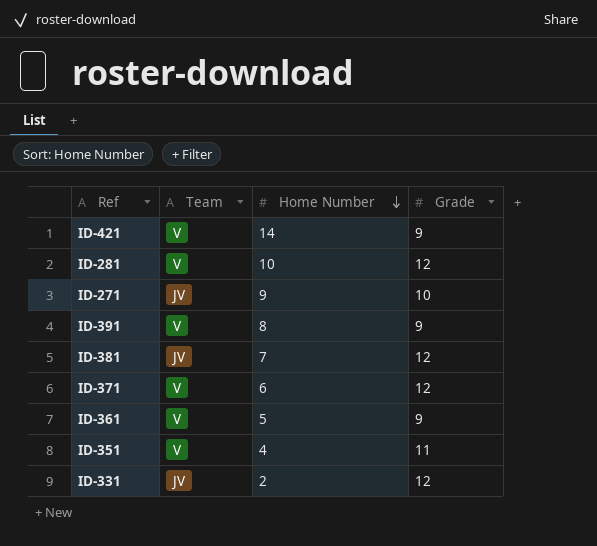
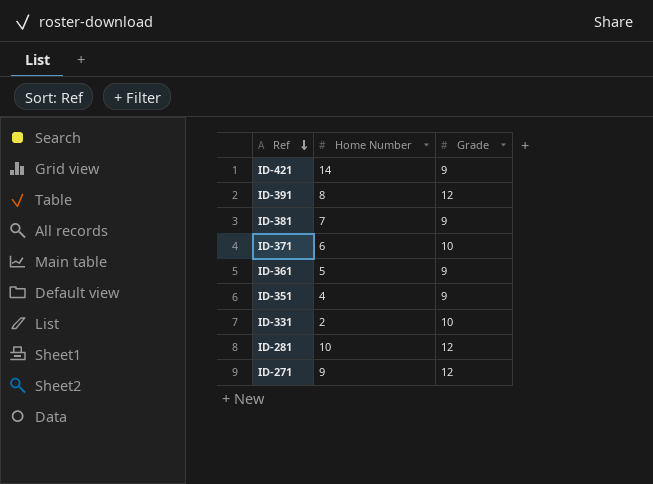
row order: Home Number descending -> Ref descending
column Team | position: 2 -> none
ID-391 | Grade: 9 -> 12
ID-381 | Grade: 12 -> 9
ID-371 | Grade: 12 -> 10
ID-351 | Grade: 11 -> 9
ID-331 | Grade: 12 -> 10
ID-271 | Grade: 10 -> 12

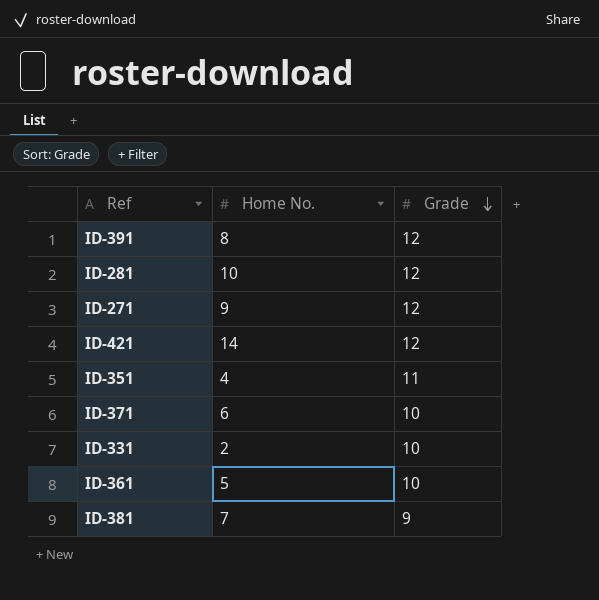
row order: Ref descending -> Grade descending
column name: Home Number -> Home No.
ID-421 | Grade: 9 -> 12
ID-351 | Grade: 9 -> 11
ID-361 | Grade: 9 -> 10

